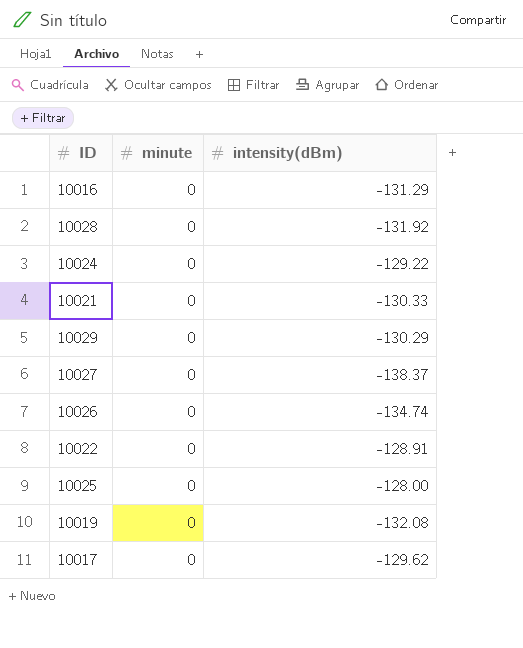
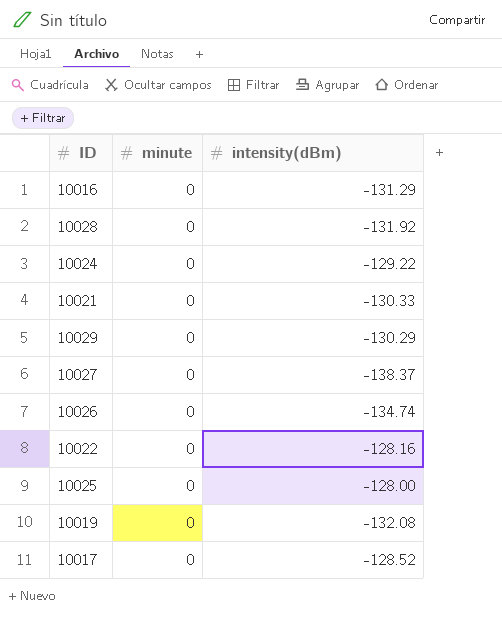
10022 | intensity(dBm): -128.91 -> -128.16
10017 | intensity(dBm): -129.62 -> -128.52

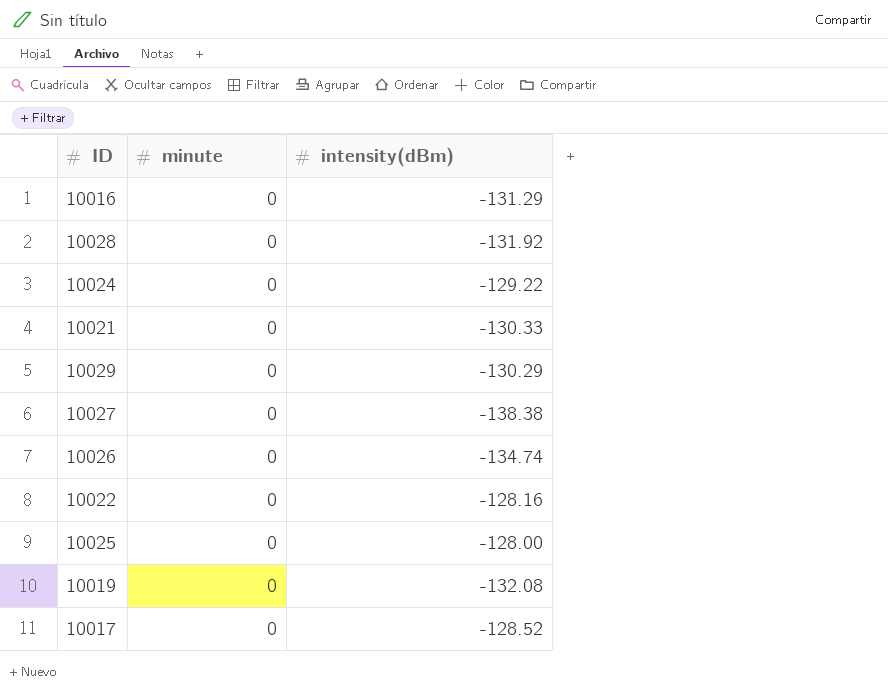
10027 | intensity(dBm): -138.37 -> -138.38

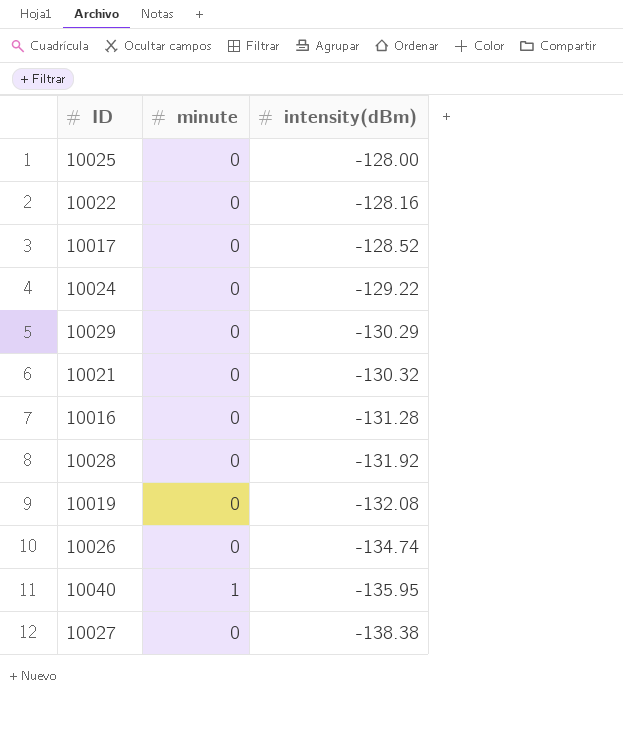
row order: none -> intensity(dBm) descending
10021 | intensity(dBm): -130.33 -> -130.32
10016 | intensity(dBm): -131.29 -> -131.28
row 10040: none -> 1 | -135.95

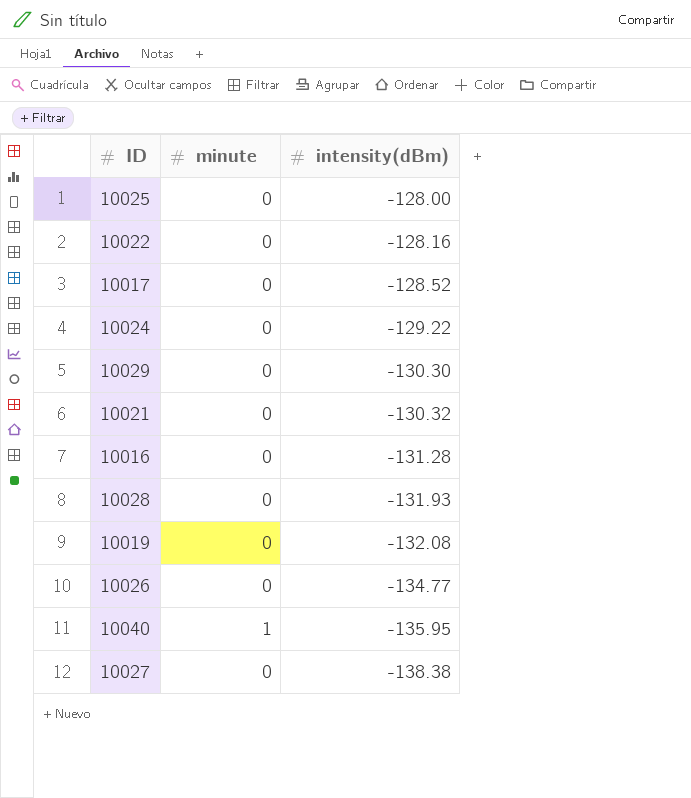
10029 | intensity(dBm): -130.29 -> -130.30
10028 | intensity(dBm): -131.92 -> -131.93
10026 | intensity(dBm): -134.74 -> -134.77

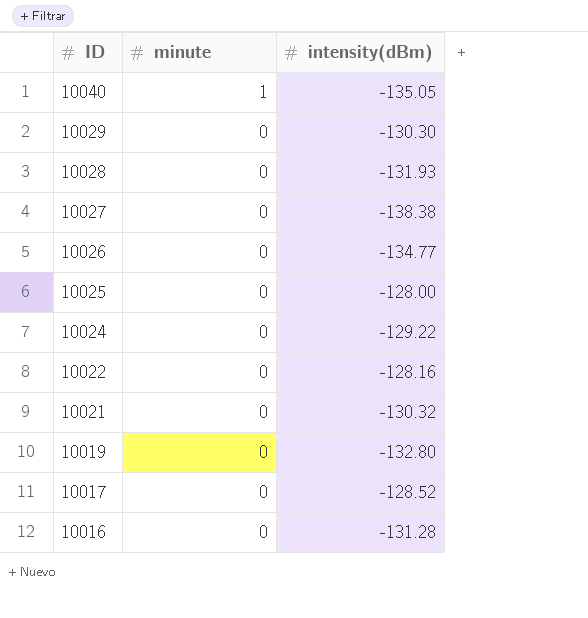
row order: intensity(dBm) descending -> ID descending
10040 | intensity(dBm): -135.95 -> -135.05
10019 | intensity(dBm): -132.08 -> -132.80

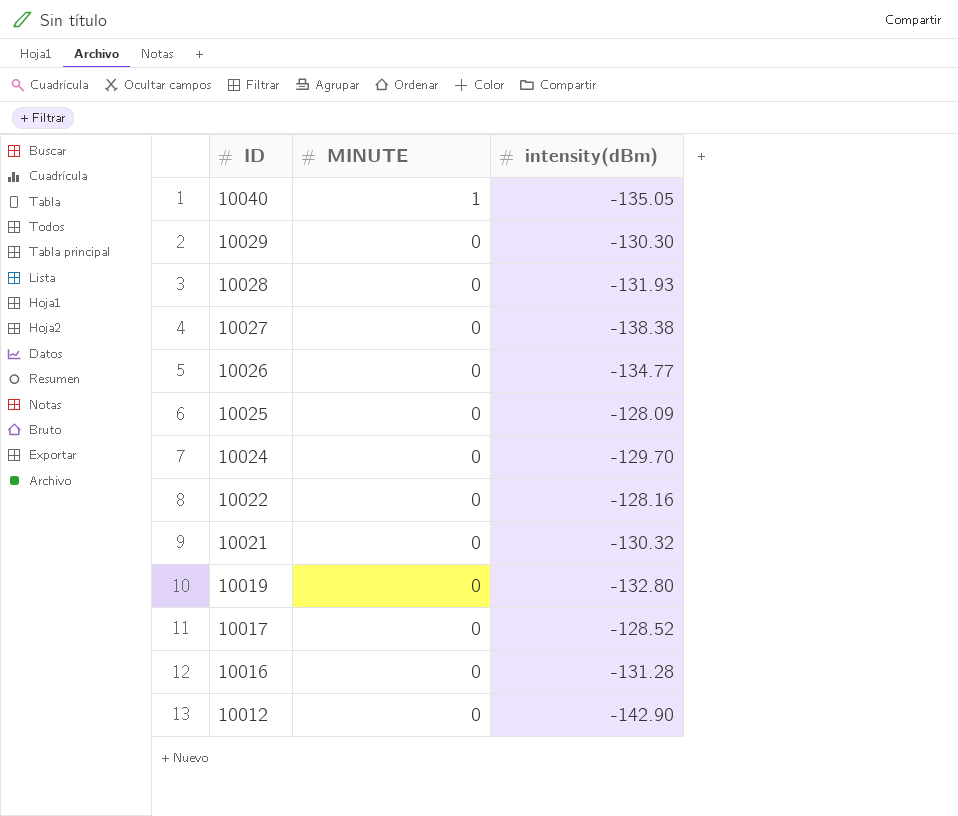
column name: minute -> MINUTE
10025 | intensity(dBm): -128.00 -> -128.09
10024 | intensity(dBm): -129.22 -> -129.70
row 10012: none -> 0 | -142.90

